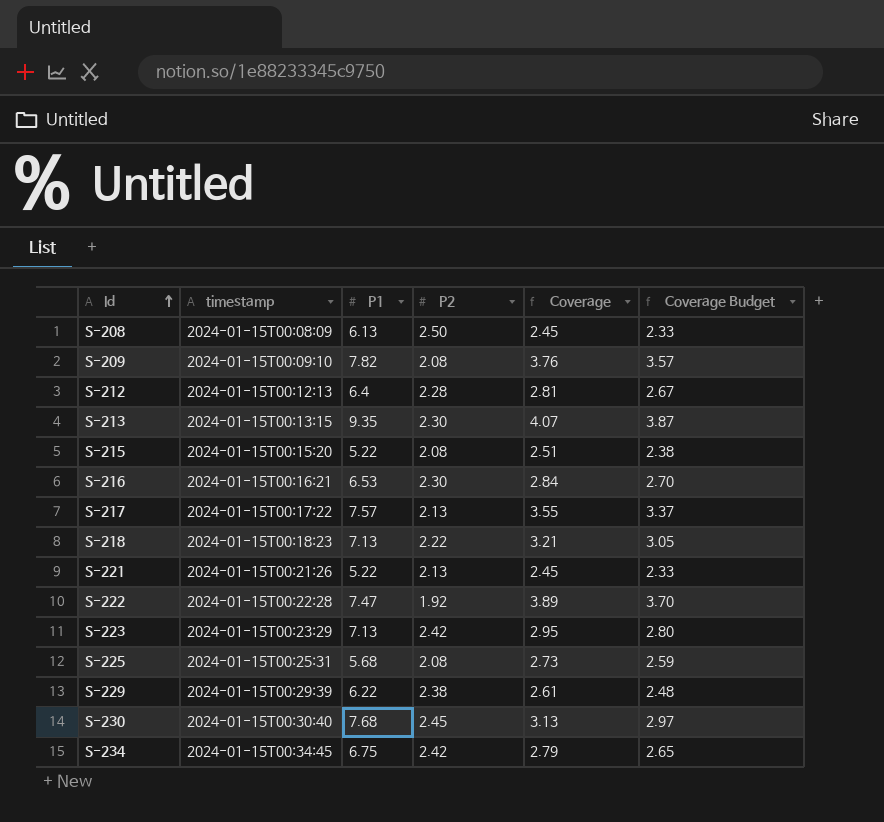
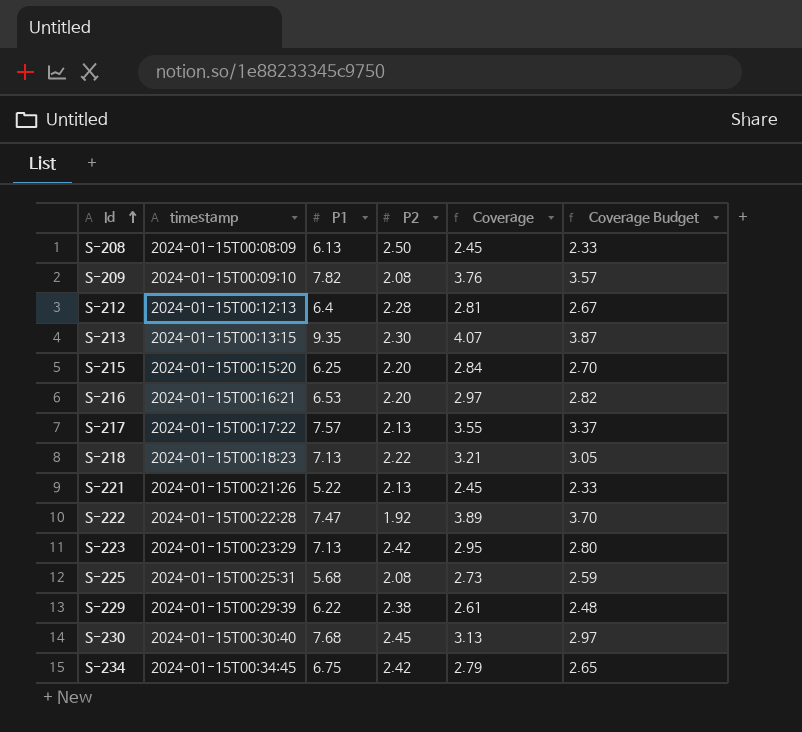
S-215 | P1: 5.22 -> 6.25
S-215 | P2: 2.08 -> 2.20
S-215 | Coverage: 2.51 -> 2.84
S-215 | Coverage Budget: 2.38 -> 2.70
S-216 | P2: 2.30 -> 2.20
S-216 | Coverage: 2.84 -> 2.97
S-216 | Coverage Budget: 2.70 -> 2.82

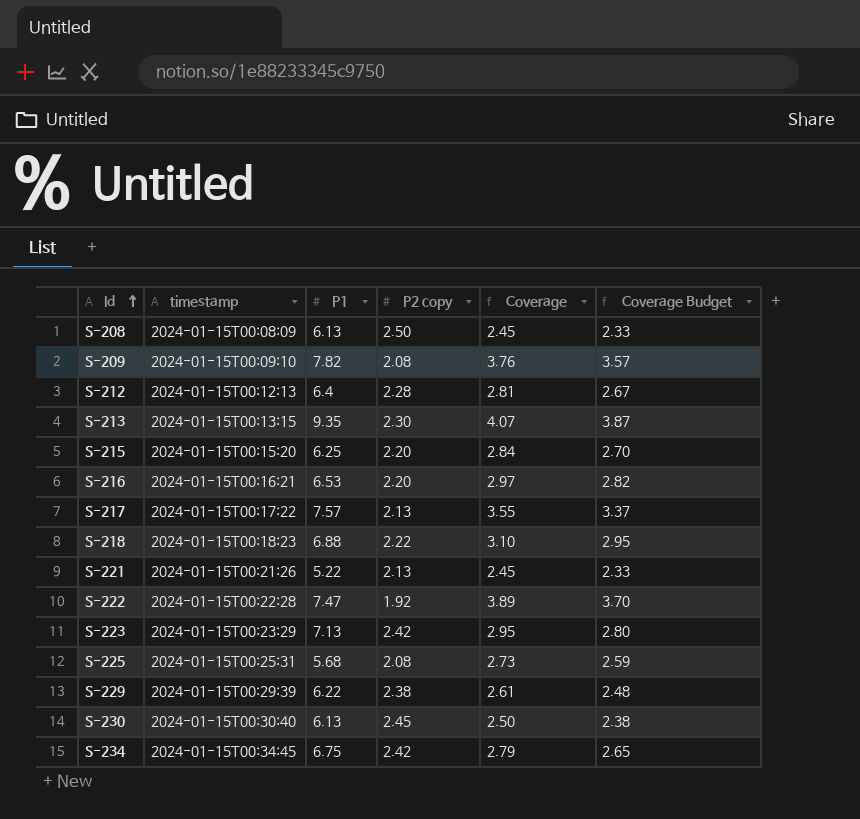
column name: P2 -> P2 copy
S-218 | P1: 7.13 -> 6.88
S-218 | Coverage: 3.21 -> 3.10
S-218 | Coverage Budget: 3.05 -> 2.95
S-230 | P1: 7.68 -> 6.13
S-230 | Coverage: 3.13 -> 2.50
S-230 | Coverage Budget: 2.97 -> 2.38

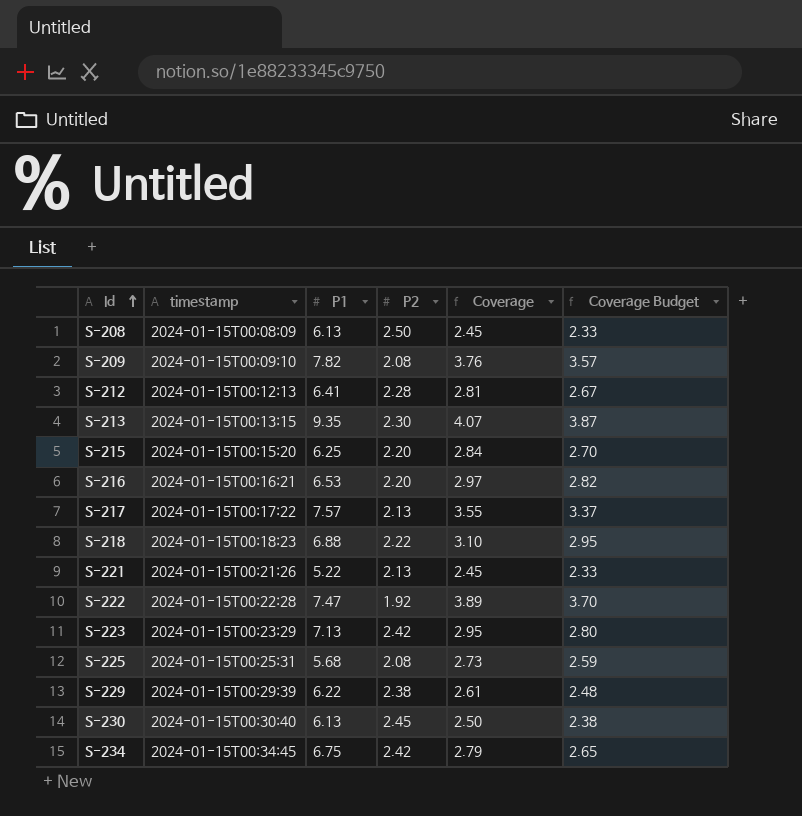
column name: P2 copy -> P2
S-212 | P1: 6.4 -> 6.41

